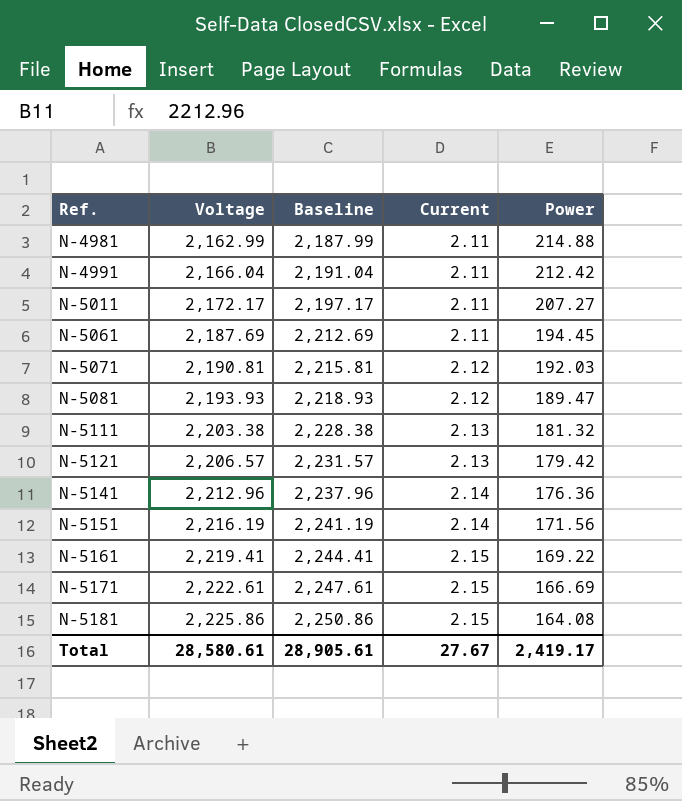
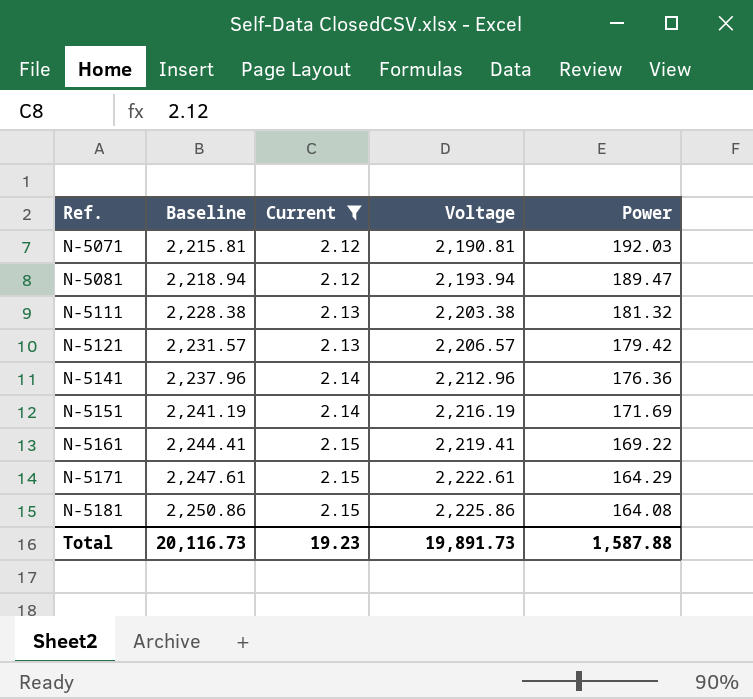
filter: none -> Current != 2.11
column Voltage | position: 2 -> 4
N-5081 | Baseline: 2,218.93 -> 2,218.94
N-5081 | Voltage: 2,193.93 -> 2,193.94
N-5151 | Power: 171.56 -> 171.69
N-5171 | Power: 166.69 -> 164.29
Total | Baseline: 28,905.61 -> 20,116.73
Total | Current: 27.67 -> 19.23
Total | Voltage: 28,580.61 -> 19,891.73
Total | Power: 2,419.17 -> 1,587.88

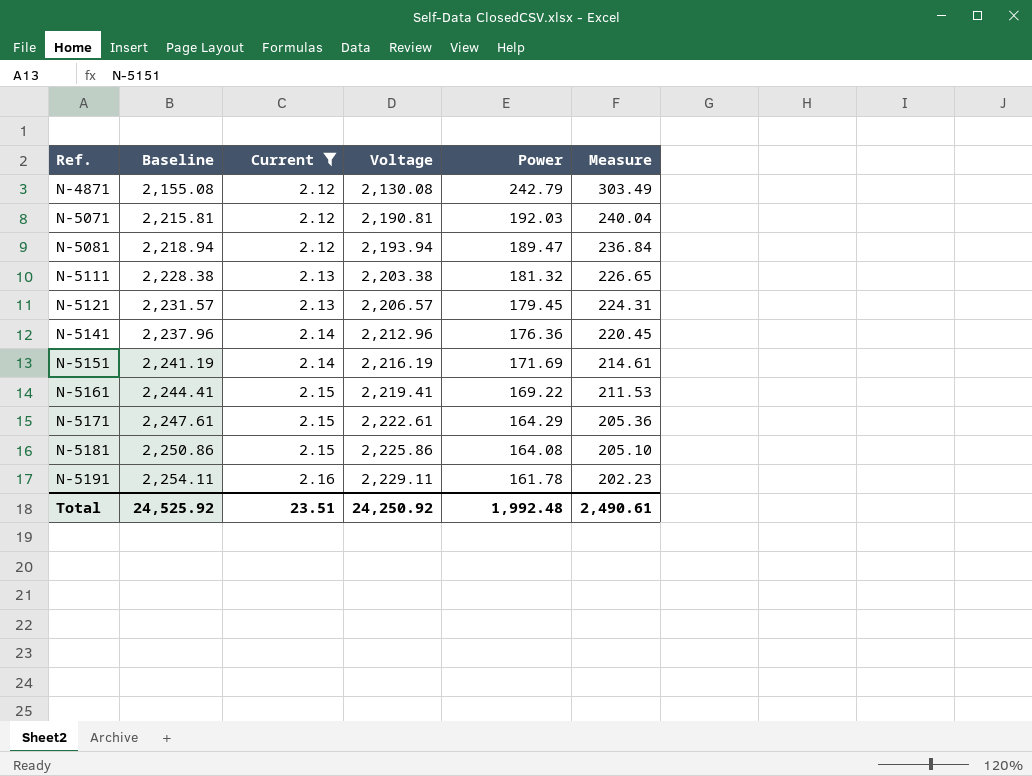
column Measure | formula: none -> [Power] * 1.25
row N-4871: none -> 2,155.08 | 2.12 | 2,130.08 | 242.79 | 303.49
N-5121 | Power: 179.42 -> 179.45
row N-5191: none -> 2,254.11 | 2.16 | 2,229.11 | 161.78 | 202.23
Total | Baseline: 20,116.73 -> 24,525.92
Total | Current: 19.23 -> 23.51
Total | Voltage: 19,891.73 -> 24,250.92
Total | Power: 1,587.88 -> 1,992.48

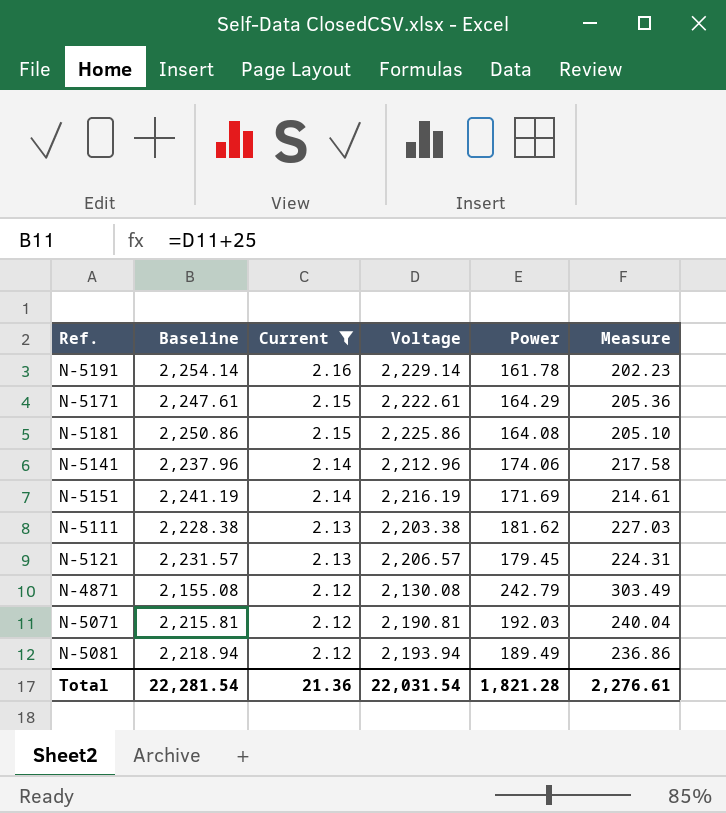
row order: Ref. ascending -> Current descending
row N-5161: 2,244.41 | 2.15 | 2,219.41 | 169.22 | 211.53 -> none
N-5191 | Baseline: 2,254.11 -> 2,254.14
N-5191 | Voltage: 2,229.11 -> 2,229.14
N-5141 | Power: 176.36 -> 174.06
N-5141 | Measure: 220.45 -> 217.58
N-5111 | Power: 181.32 -> 181.62
N-5111 | Measure: 226.65 -> 227.03
N-5081 | Power: 189.47 -> 189.49
N-5081 | Measure: 236.84 -> 236.86
Total | Baseline: 24,525.92 -> 22,281.54
Total | Current: 23.51 -> 21.36
Total | Voltage: 24,250.92 -> 22,031.54
Total | Power: 1,992.48 -> 1,821.28
Total | Measure: 2,490.61 -> 2,276.61

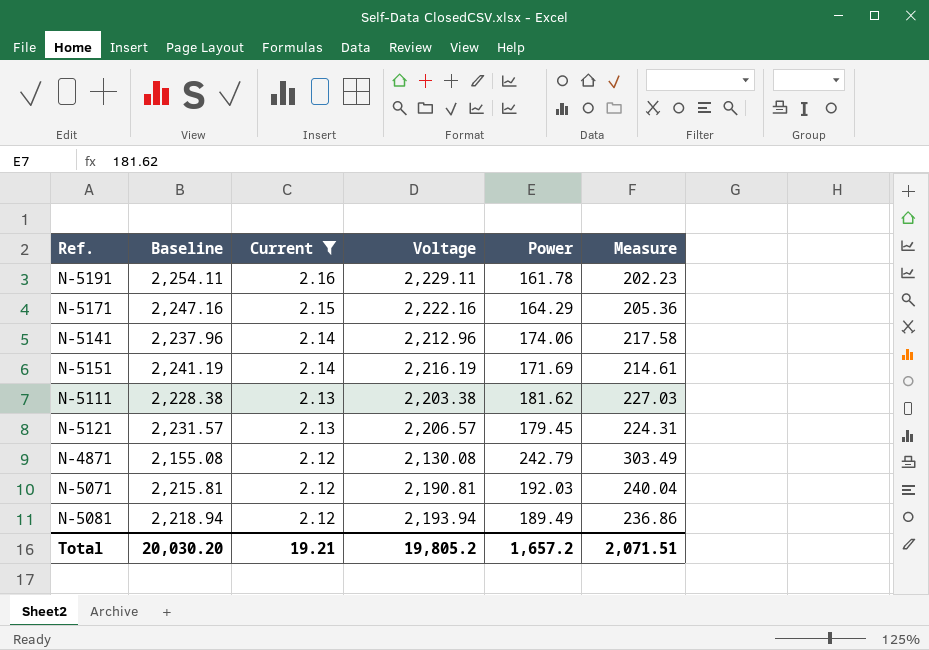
row N-5181: 2,250.86 | 2.15 | 2,225.86 | 164.08 | 205.10 -> none
N-5191 | Baseline: 2,254.14 -> 2,254.11
N-5191 | Voltage: 2,229.14 -> 2,229.11
N-5171 | Baseline: 2,247.61 -> 2,247.16
N-5171 | Voltage: 2,222.61 -> 2,222.16
Total | Baseline: 22,281.54 -> 20,030.20
Total | Current: 21.36 -> 19.21
Total | Voltage: 22,031.54 -> 19,805.2
Total | Power: 1,821.28 -> 1,657.2
Total | Measure: 2,276.61 -> 2,071.51

